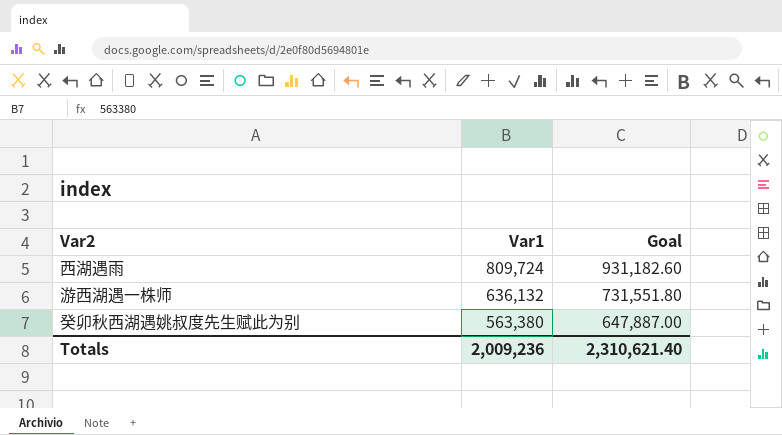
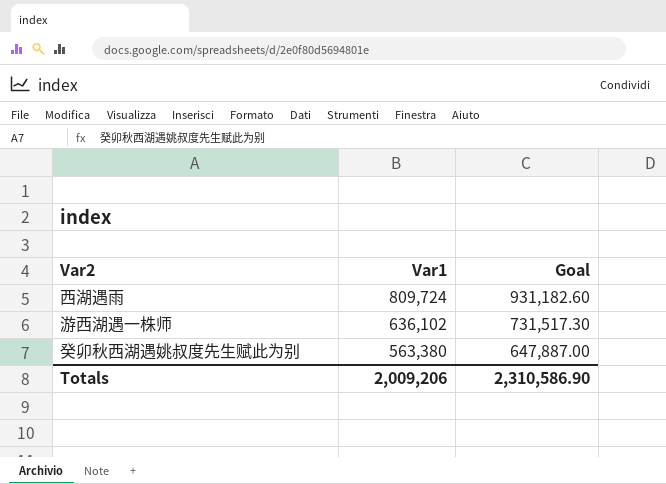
游西湖遇一株师 | Var1: 636,132 -> 636,102
游西湖遇一株师 | Goal: 731,551.80 -> 731,517.30
Totals | Var1: 2,009,236 -> 2,009,206
Totals | Goal: 2,310,621.40 -> 2,310,586.90

